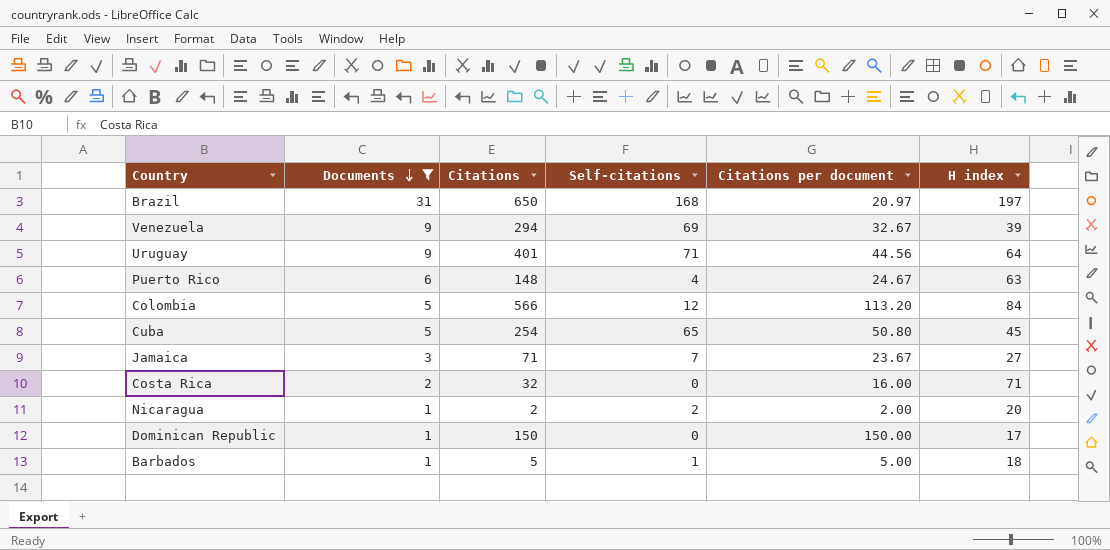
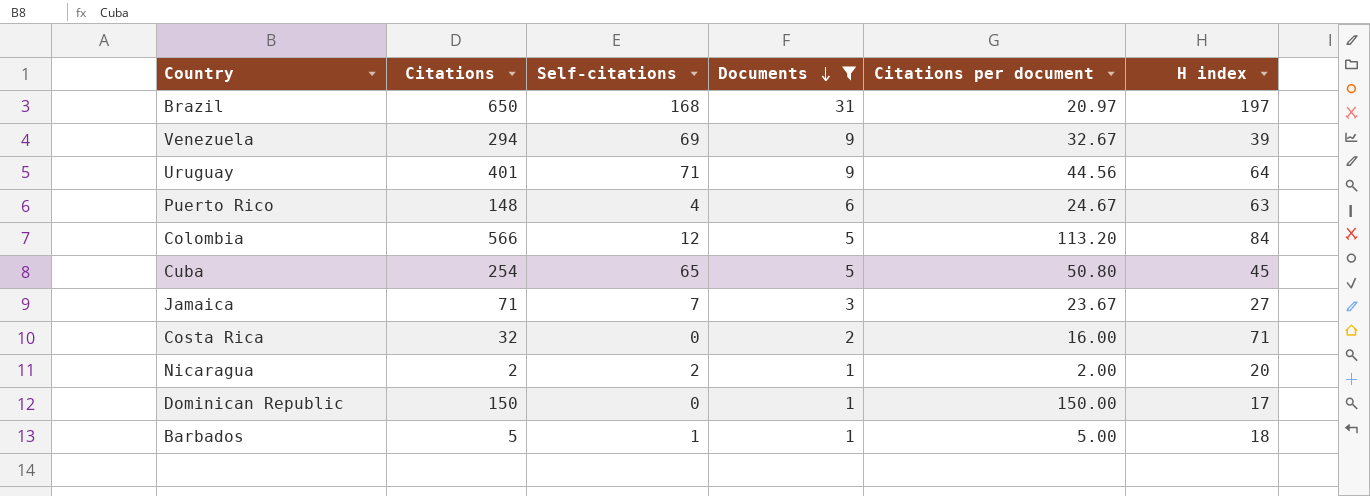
column Documents | position: 2 -> 4

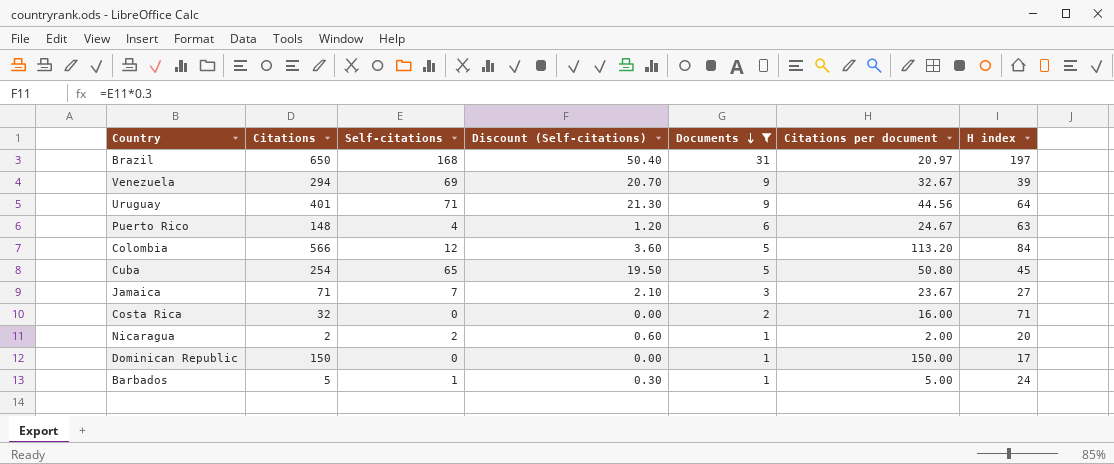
column Discount (Self-citations) | formula: none -> [Self-citations] * 0.3
Barbados | H index: 18 -> 24

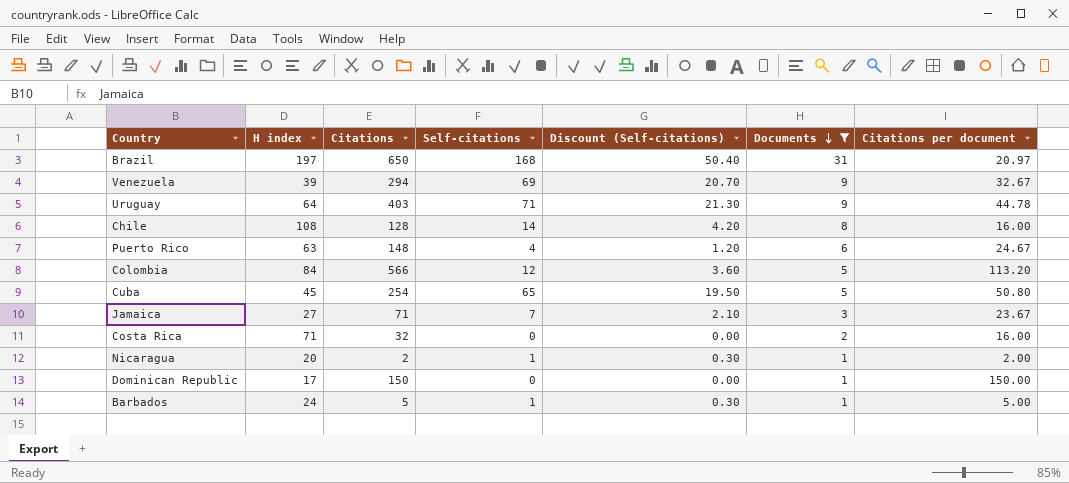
column H index | position: 7 -> 2
Uruguay | Citations: 401 -> 403
Uruguay | Citations per document: 44.56 -> 44.78
row Chile: none -> 108 | 128 | 14 | 4.20 | 8 | 16.00
Nicaragua | Self-citations: 2 -> 1
Nicaragua | Discount (Self-citations): 0.60 -> 0.30

